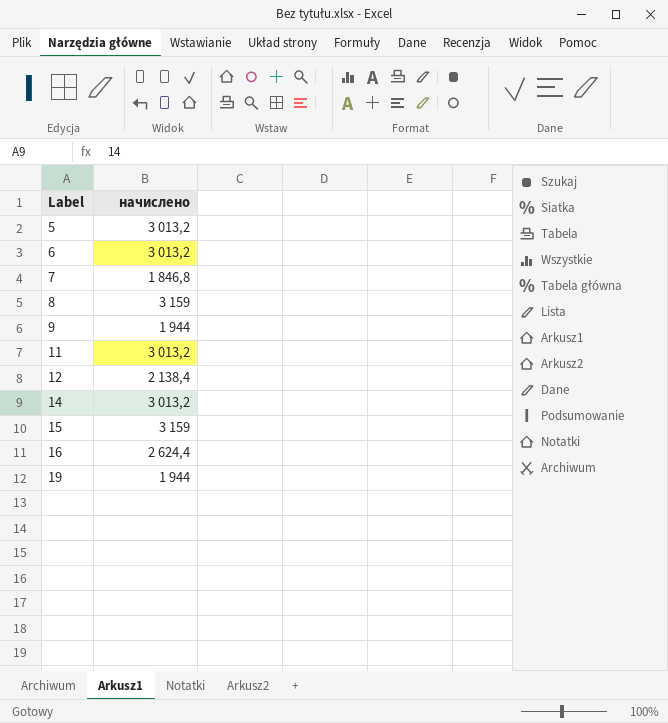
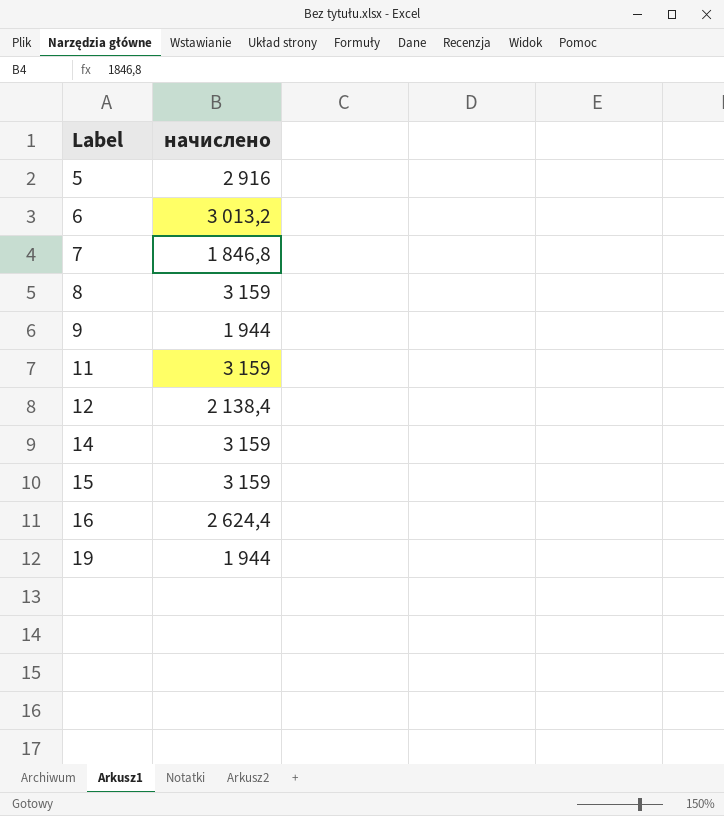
5 | начислено: 3 013,2 -> 2 916
11 | начислено: 3 013,2 -> 3 159
14 | начислено: 3 013,2 -> 3 159

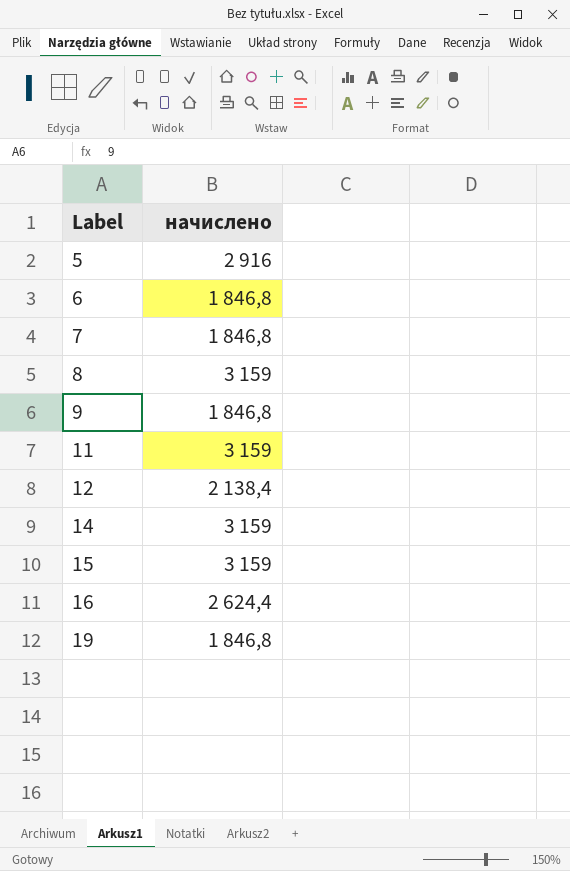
6 | начислено: 3 013,2 -> 1 846,8
9 | начислено: 1 944 -> 1 846,8
19 | начислено: 1 944 -> 1 846,8

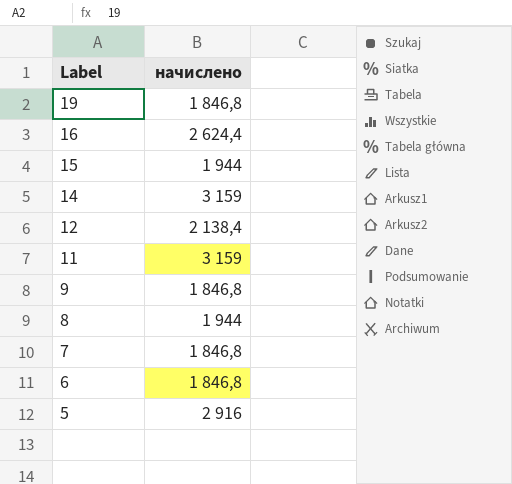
row order: Label ascending -> Label descending
15 | начислено: 3 159 -> 1 944
8 | начислено: 3 159 -> 1 944

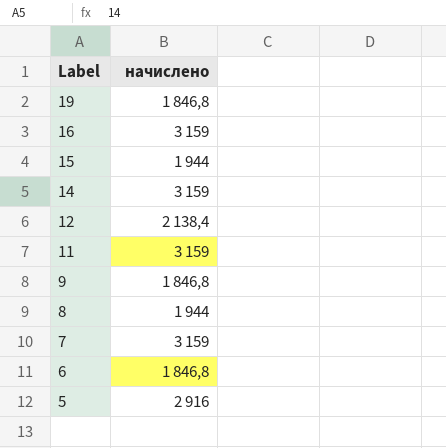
16 | начислено: 2 624,4 -> 3 159
7 | начислено: 1 846,8 -> 3 159

